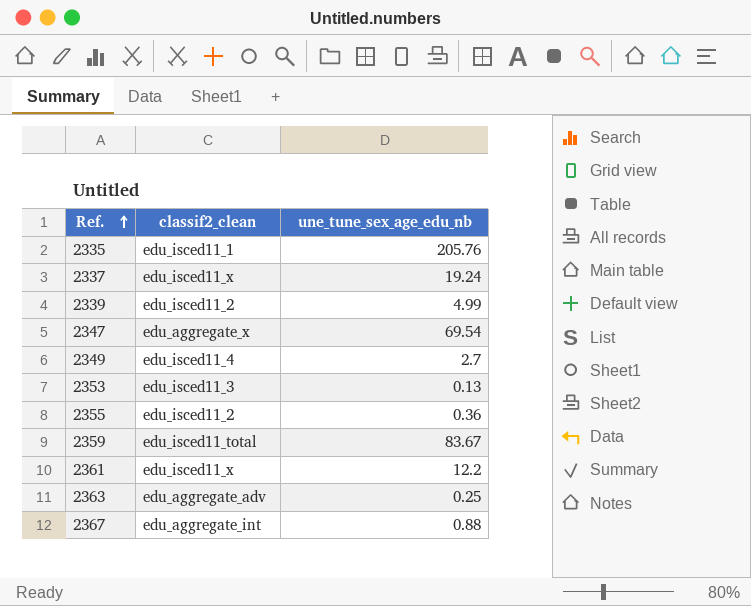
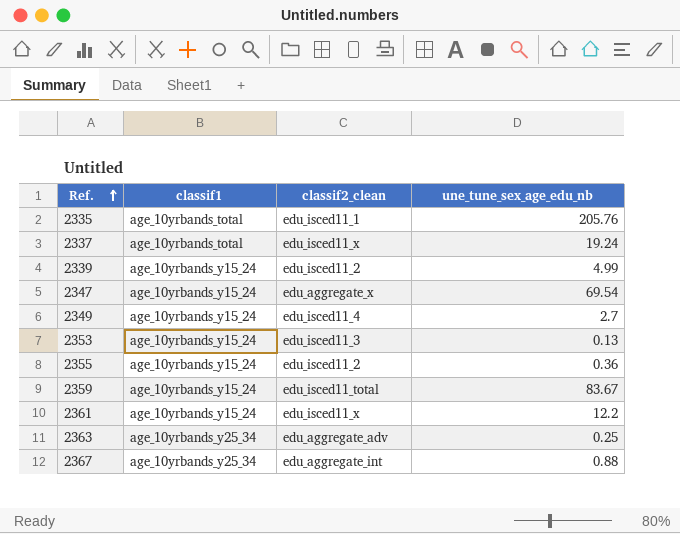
column classif1 | position: none -> 2

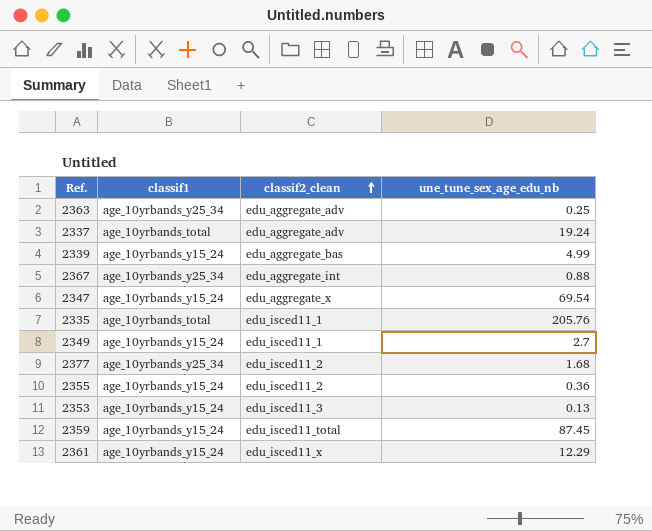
row order: Ref. ascending -> classif2_clean ascending
2337 | classif2_clean: edu_isced11_x -> edu_aggregate_adv
2339 | classif2_clean: edu_isced11_2 -> edu_aggregate_bas
2349 | classif2_clean: edu_isced11_4 -> edu_isced11_1
row 2377: none -> age_10yrbands_y25_34 | edu_isced11_2 | 1.68
2359 | une_tune_sex_age_edu_nb: 83.67 -> 87.45
2361 | une_tune_sex_age_edu_nb: 12.2 -> 12.29

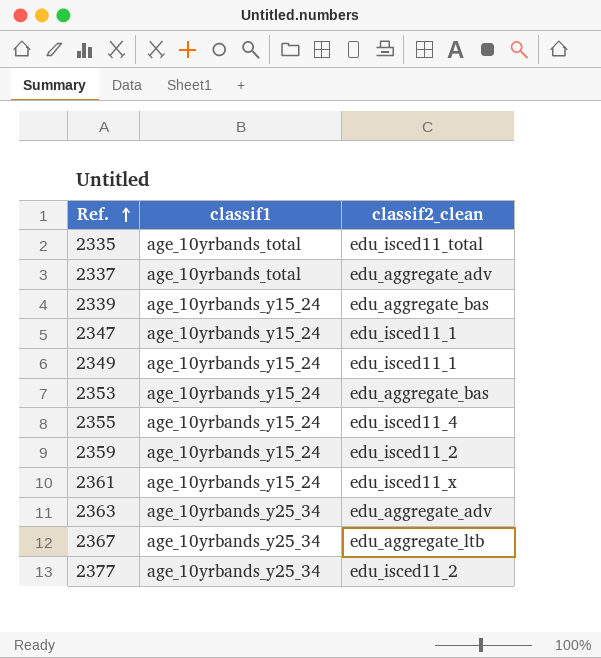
row order: classif2_clean ascending -> Ref. ascending
column une_tune_sex_age_edu_nb | position: 4 -> none
2335 | classif2_clean: edu_isced11_1 -> edu_isced11_total
2347 | classif2_clean: edu_aggregate_x -> edu_isced11_1
2353 | classif2_clean: edu_isced11_3 -> edu_aggregate_bas
2355 | classif2_clean: edu_isced11_2 -> edu_isced11_4
2359 | classif2_clean: edu_isced11_total -> edu_isced11_2
2367 | classif2_clean: edu_aggregate_int -> edu_aggregate_ltb

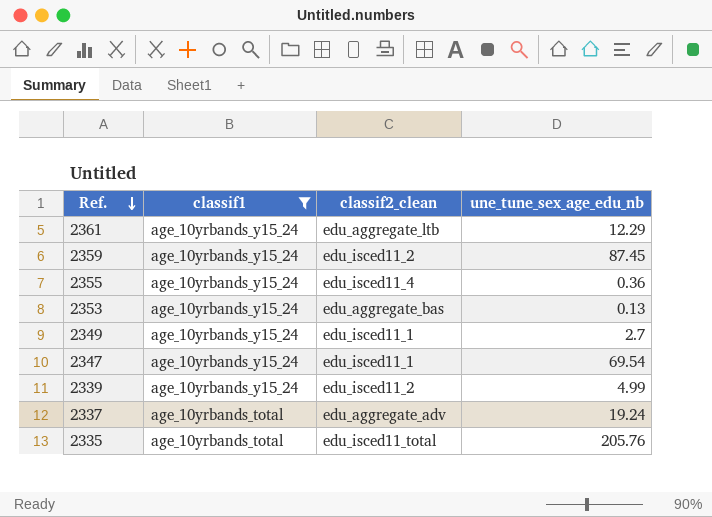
filter: none -> classif1 != age_10yrbands_y25_34
row order: Ref. ascending -> Ref. descending
column une_tune_sex_age_edu_nb | position: none -> 4
2361 | classif2_clean: edu_isced11_x -> edu_aggregate_ltb
2339 | classif2_clean: edu_aggregate_bas -> edu_isced11_2

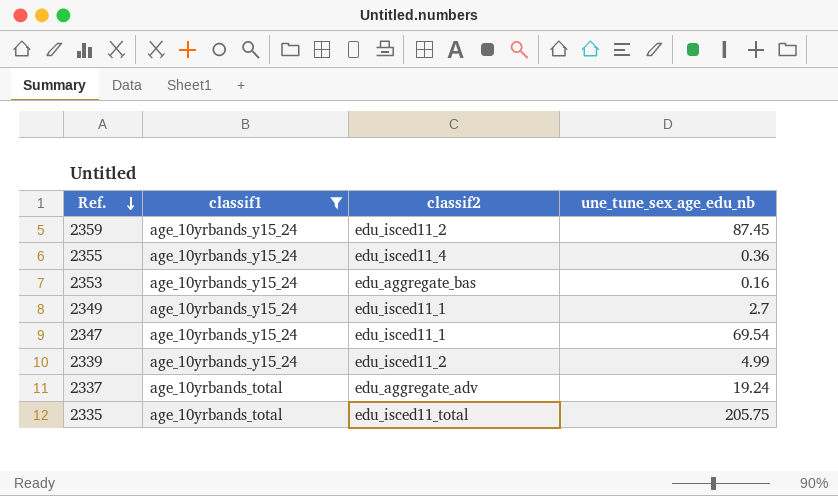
column name: classif2_clean -> classif2
row 2361: age_10yrbands_y15_24 | edu_aggregate_ltb | 12.29 -> none
2353 | une_tune_sex_age_edu_nb: 0.13 -> 0.16
2335 | une_tune_sex_age_edu_nb: 205.76 -> 205.75

